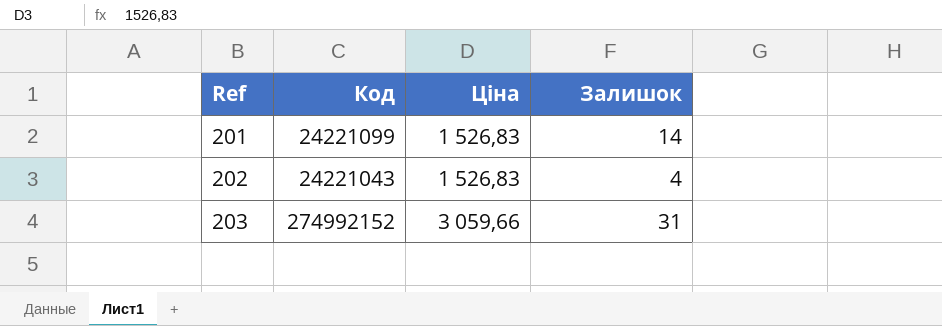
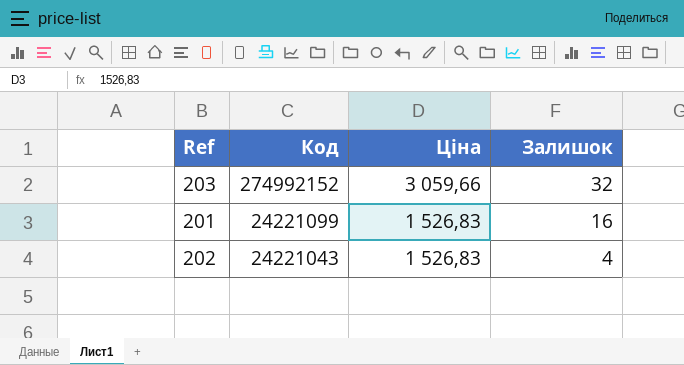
row order: Ref ascending -> Код descending
203 | Залишок: 31 -> 32
201 | Залишок: 14 -> 16

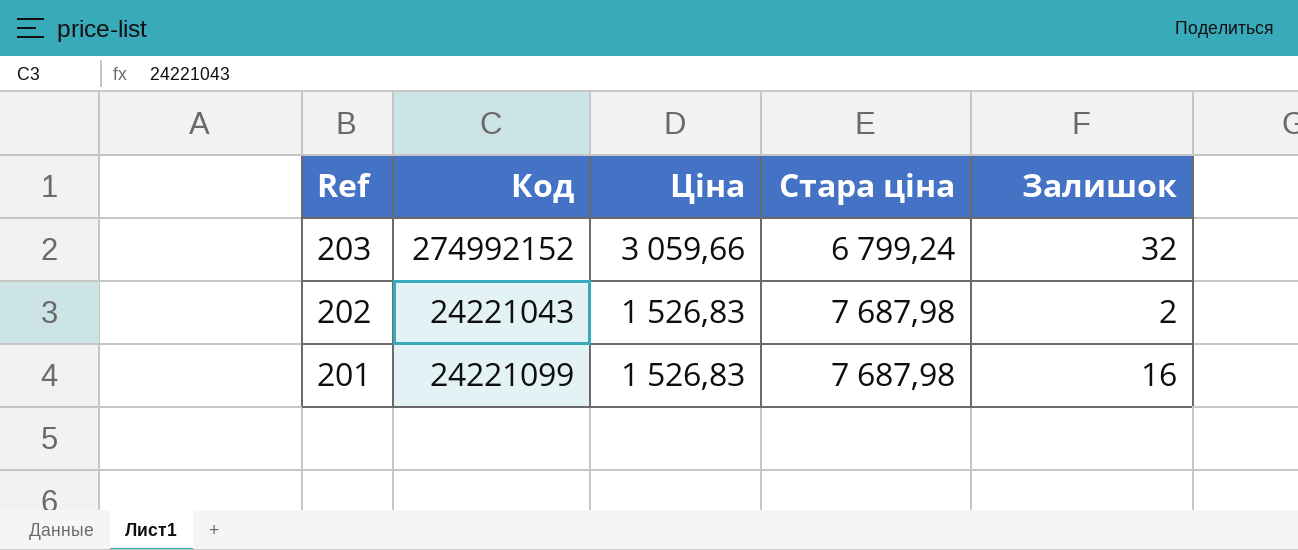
row order: Код descending -> Ref descending
column Стара ціна | position: none -> 4
202 | Залишок: 4 -> 2

